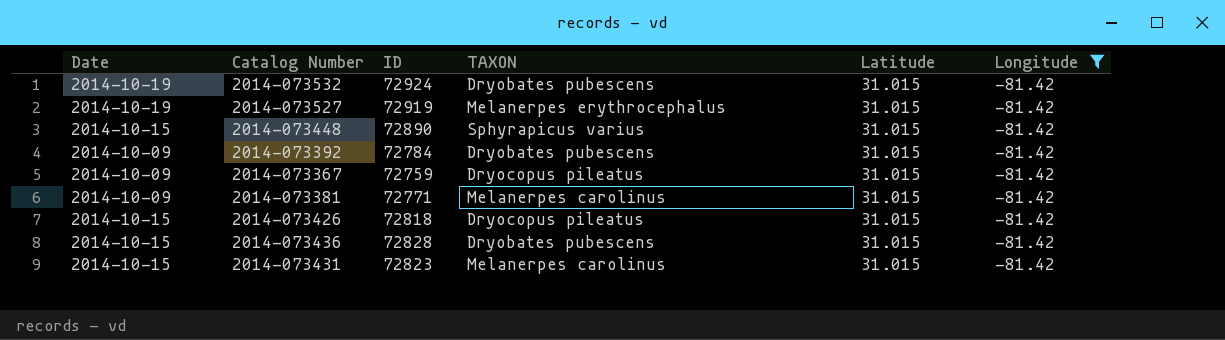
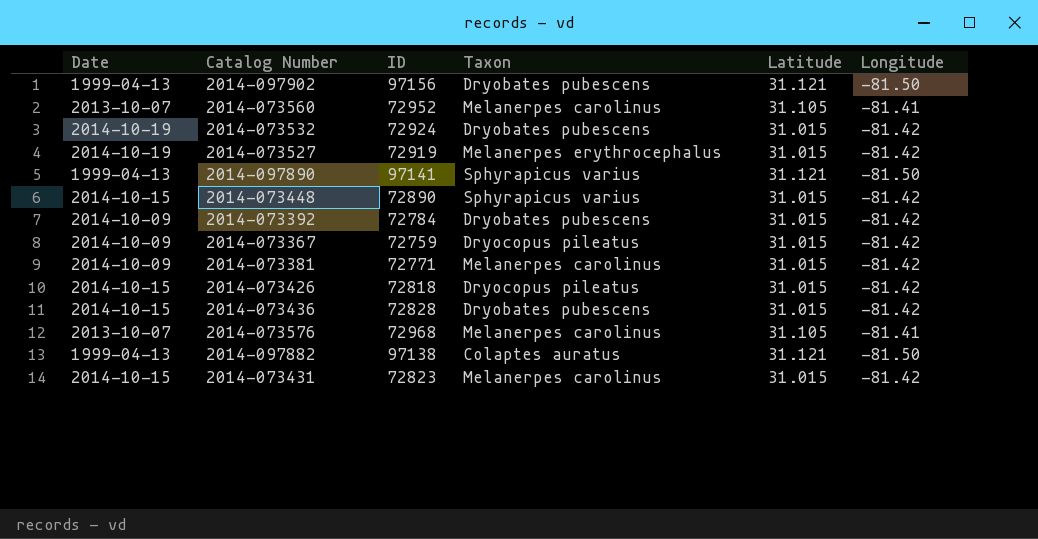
filter: Longitude = -81.42 -> none
column name: TAXON -> Taxon

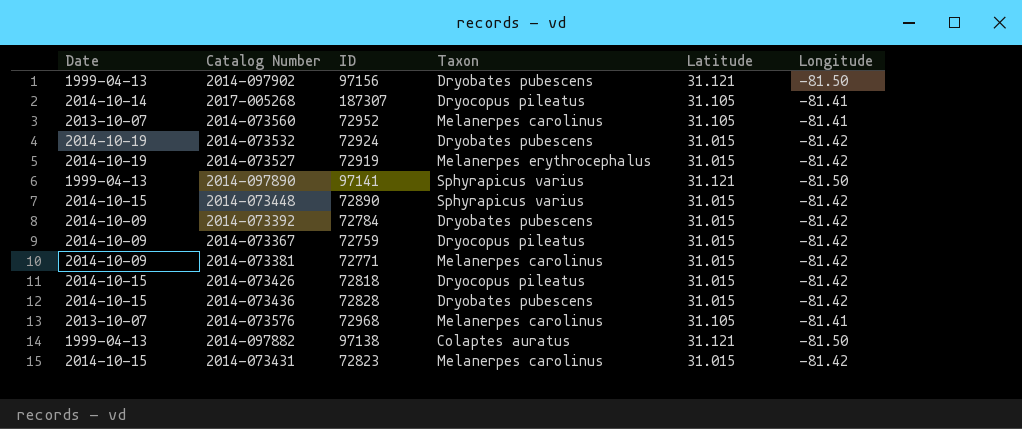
row 2017-005268: none -> 2014-10-14 | 187307 | Dryocopus pileatus | 31.105 | -81.41

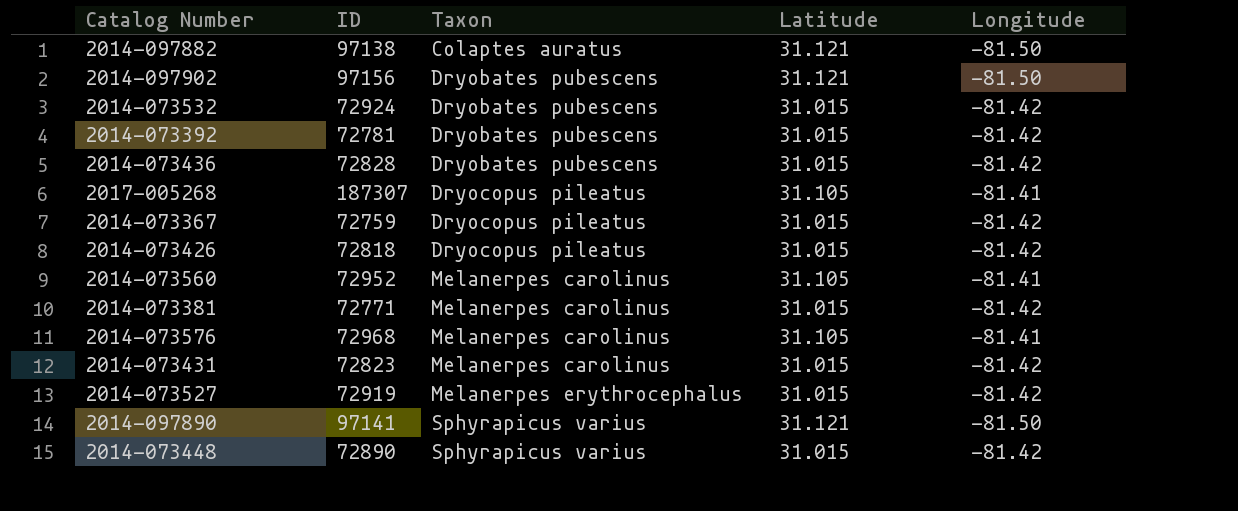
row order: none -> Taxon ascending
column Date | position: 1 -> none
2014-073392 | ID: 72784 -> 72781

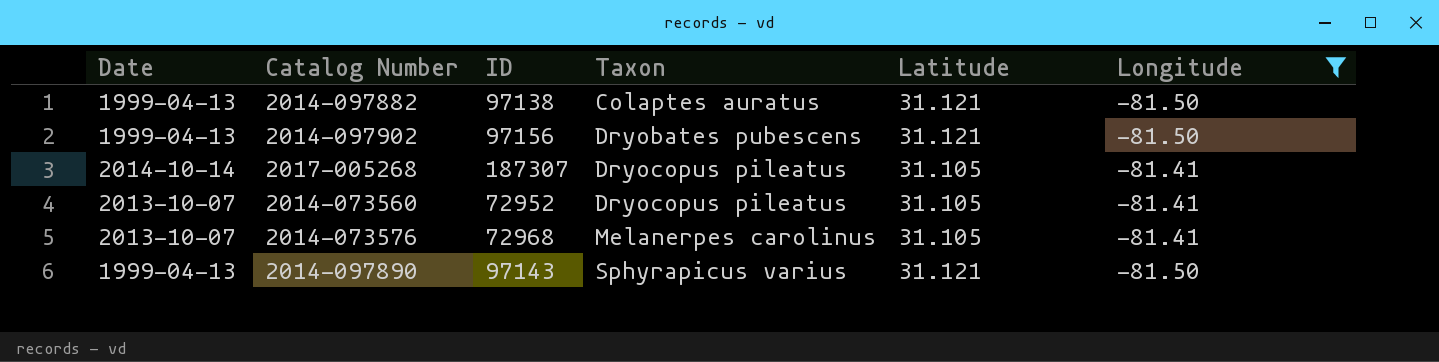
filter: none -> Longitude != -81.42
column Date | position: none -> 1
2014-073560 | Taxon: Melanerpes carolinus -> Dryocopus pileatus
2014-097890 | ID: 97141 -> 97143

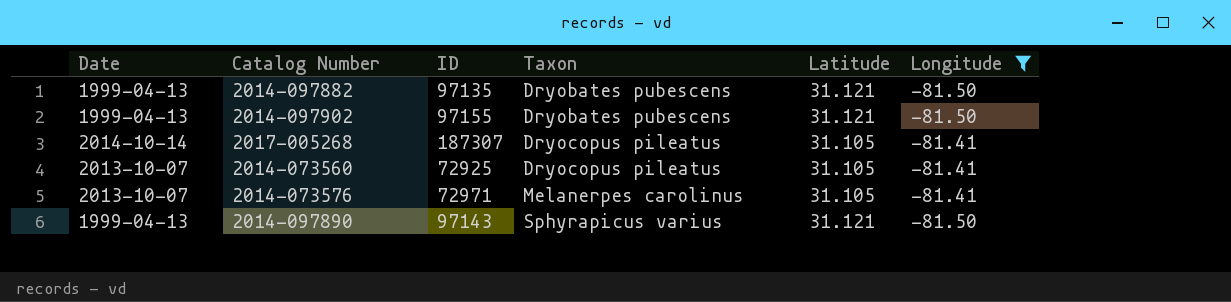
2014-097882 | ID: 97138 -> 97135
2014-097882 | Taxon: Colaptes auratus -> Dryobates pubescens
2014-097902 | ID: 97156 -> 97155
2014-073560 | ID: 72952 -> 72925
2014-073576 | ID: 72968 -> 72971

